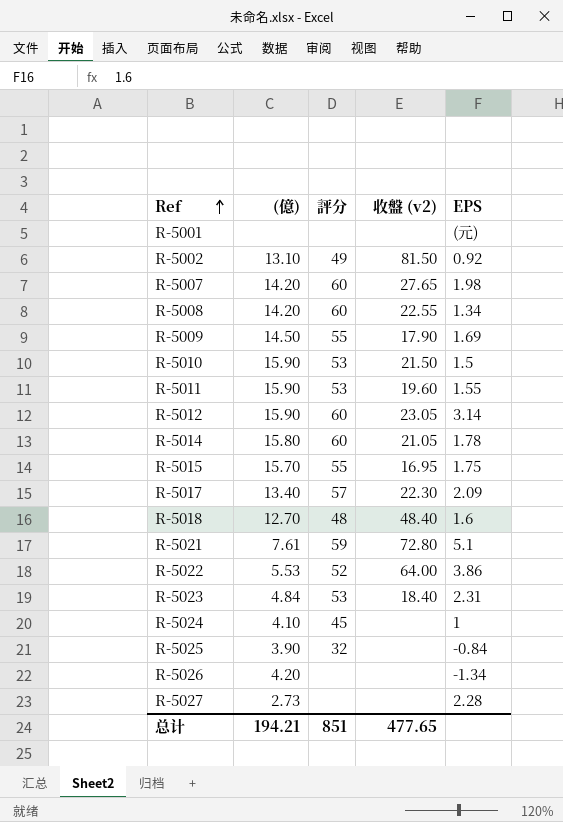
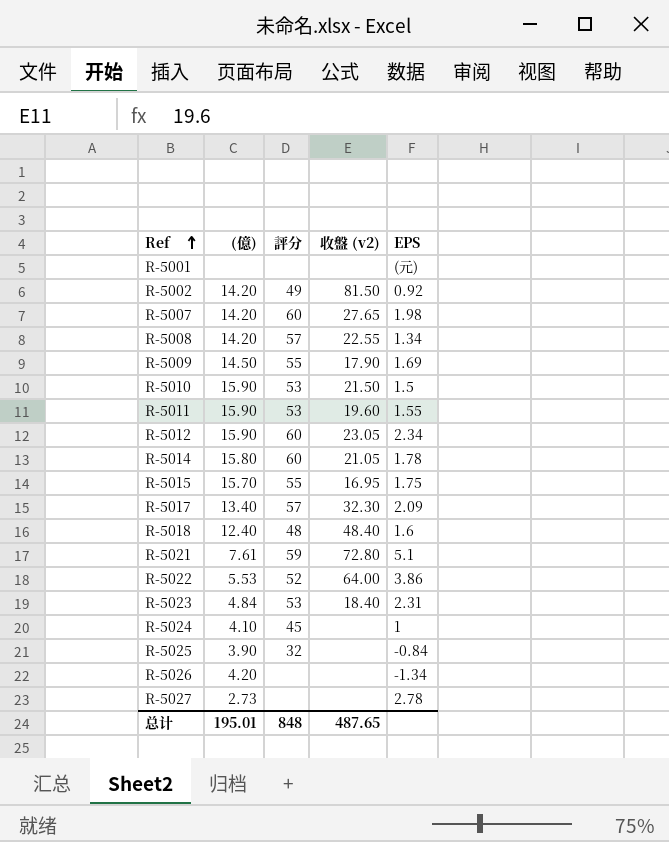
R-5002 | (億): 13.10 -> 14.20
R-5008 | 評分: 60 -> 57
R-5012 | EPS: 3.14 -> 2.34
R-5017 | 收盤 (v2): 22.30 -> 32.30
R-5018 | (億): 12.70 -> 12.40
R-5027 | EPS: 2.28 -> 2.78
总计 | (億): 194.21 -> 195.01
总计 | 評分: 851 -> 848
总计 | 收盤 (v2): 477.65 -> 487.65

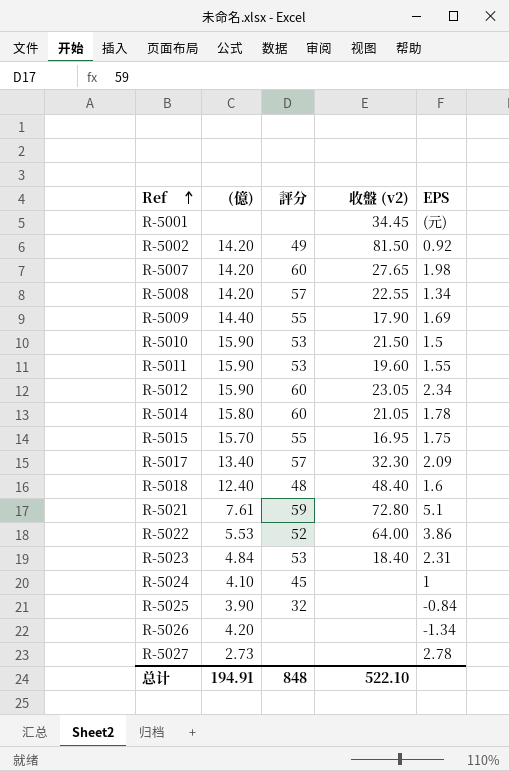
R-5001 | 收盤 (v2): none -> 34.45
R-5009 | (億): 14.50 -> 14.40
总计 | (億): 195.01 -> 194.91
总计 | 收盤 (v2): 487.65 -> 522.10

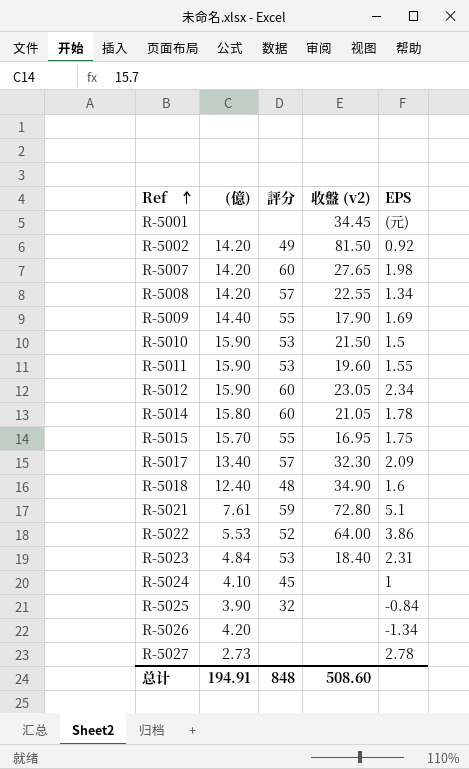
R-5018 | 收盤 (v2): 48.40 -> 34.90
总计 | 收盤 (v2): 522.10 -> 508.60

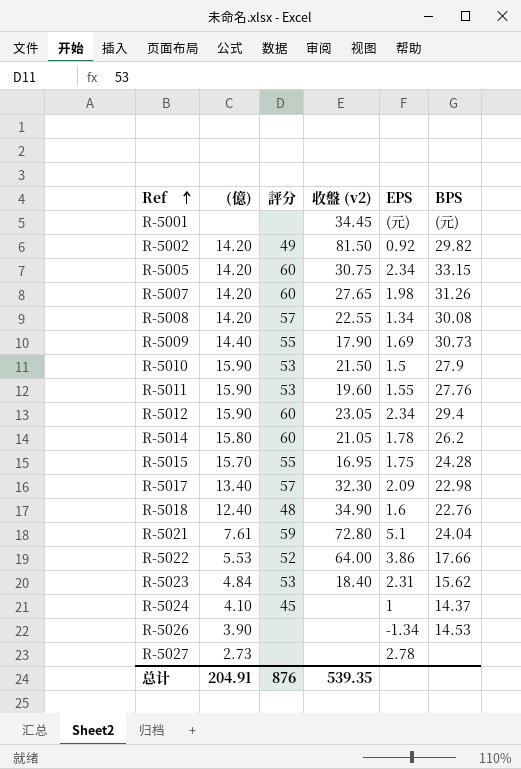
column BPS | position: none -> 6
row R-5025: 3.90 | 32 | none | -0.84 -> none
row R-5005: none -> 14.20 | 60 | 30.75 | 2.34 | 33.15
R-5026 | (億): 4.20 -> 3.90
总计 | (億): 194.91 -> 204.91
总计 | 評分: 848 -> 876
总计 | 收盤 (v2): 508.60 -> 539.35

